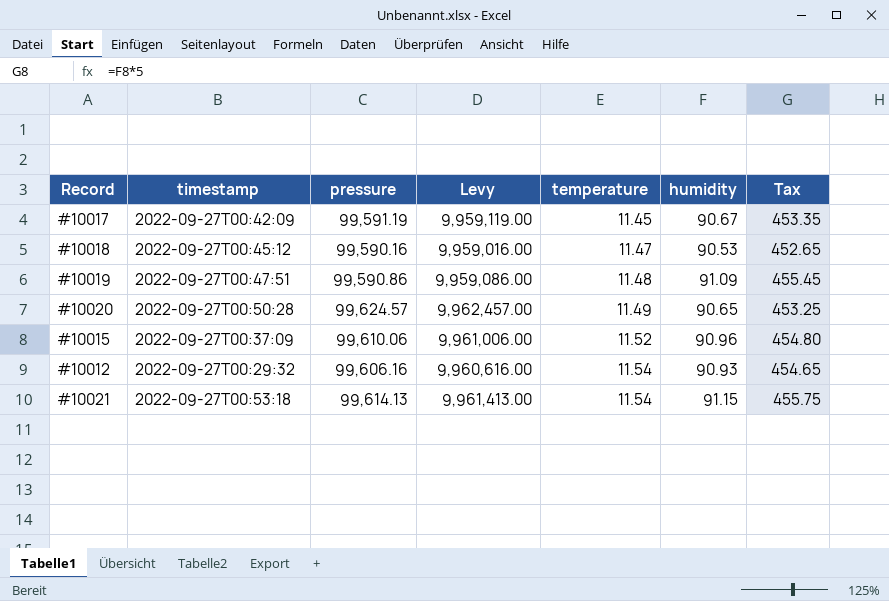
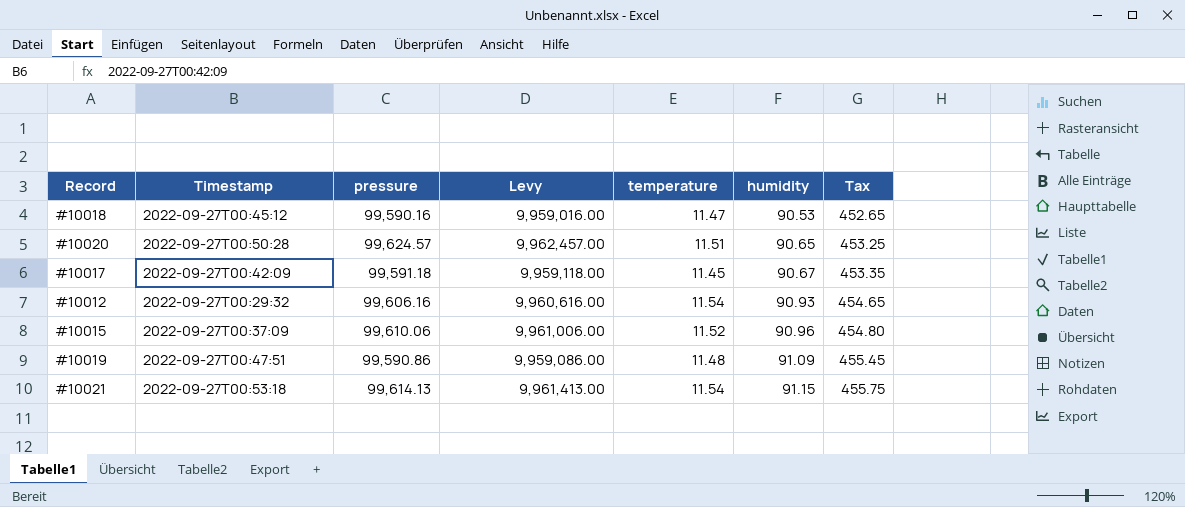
row order: temperature ascending -> humidity ascending
column name: timestamp -> Timestamp
#10020 | temperature: 11.49 -> 11.51
#10017 | pressure: 99,591.19 -> 99,591.18
#10017 | Levy: 9,959,119.00 -> 9,959,118.00

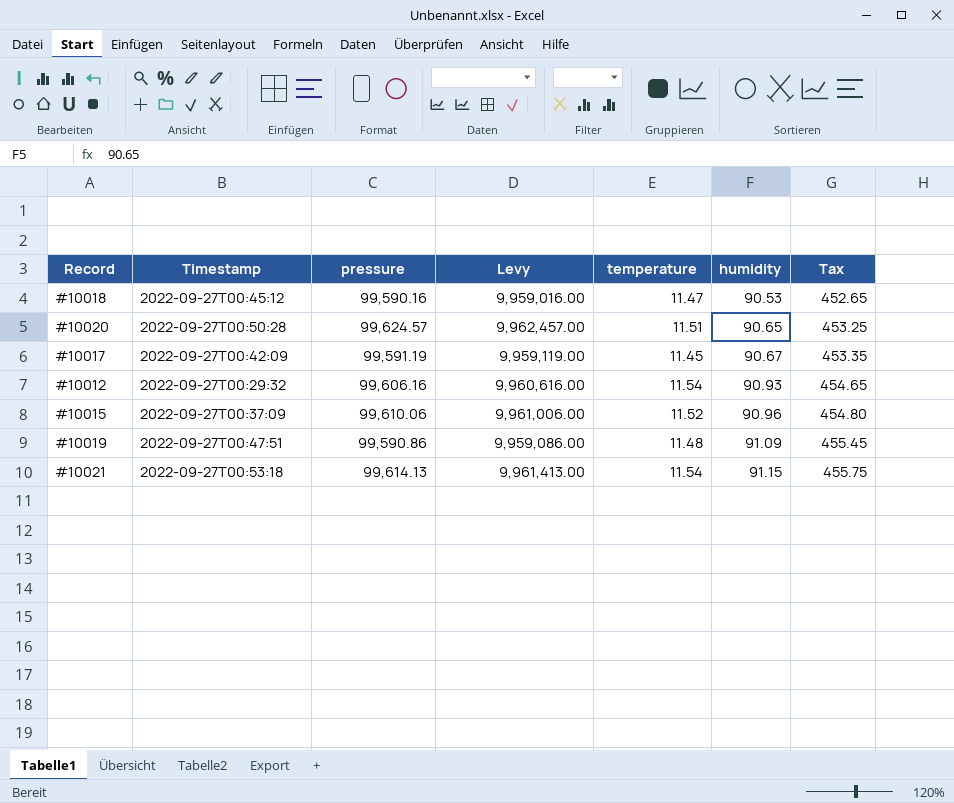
#10017 | pressure: 99,591.18 -> 99,591.19
#10017 | Levy: 9,959,118.00 -> 9,959,119.00

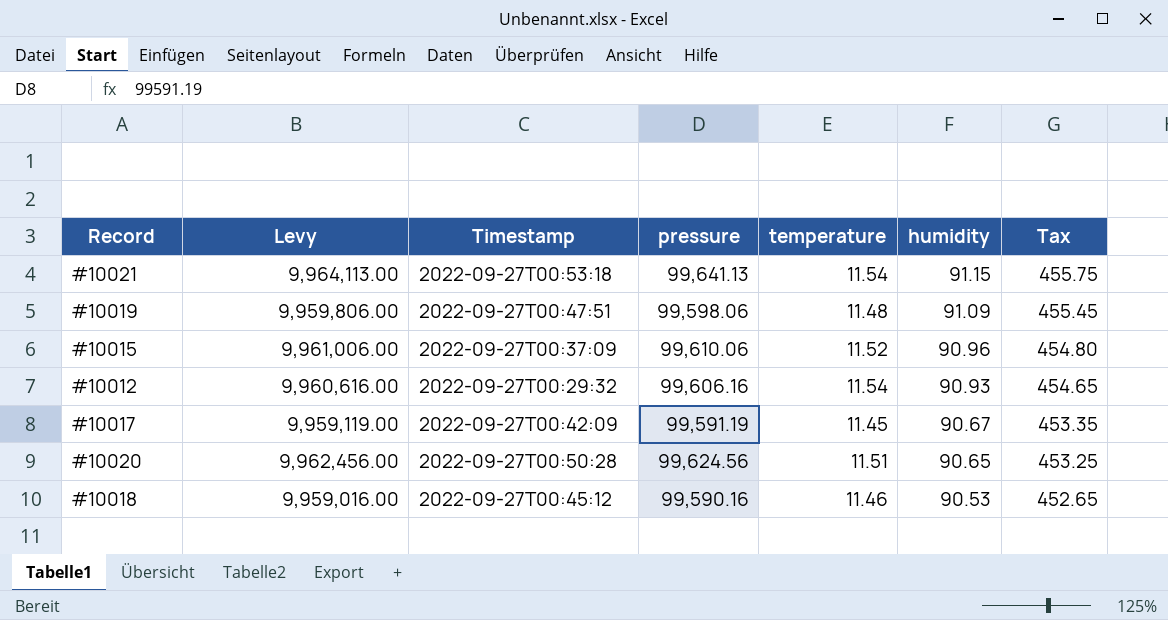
row order: humidity ascending -> humidity descending
column Levy | position: 4 -> 2
#10021 | Levy: 9,961,413.00 -> 9,964,113.00
#10021 | pressure: 99,614.13 -> 99,641.13
#10019 | Levy: 9,959,086.00 -> 9,959,806.00
#10019 | pressure: 99,590.86 -> 99,598.06
#10020 | Levy: 9,962,457.00 -> 9,962,456.00
#10020 | pressure: 99,624.57 -> 99,624.56
#10018 | temperature: 11.47 -> 11.46

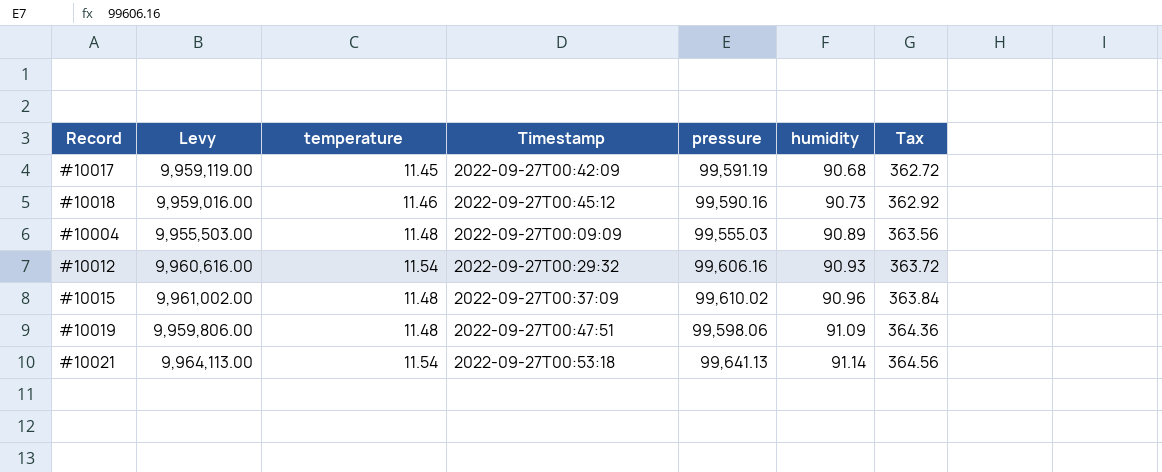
row order: humidity descending -> humidity ascending
column temperature | position: 5 -> 3
column Tax | formula: [humidity] * 5 -> [humidity] * 4
row #10020: 9,962,456.00 | 2022-09-27T00:50:28 | 99,624.56 | 11.51 | 90.65 | 453.25 -> none
#10017 | humidity: 90.67 -> 90.68
#10018 | humidity: 90.53 -> 90.73
row #10004: none -> 9,955,503.00 | 11.48 | 2022-09-27T00:09:09 | 99,555.03 | 90.89 | 363.56
#10015 | Levy: 9,961,006.00 -> 9,961,002.00
#10015 | temperature: 11.52 -> 11.48
#10015 | pressure: 99,610.06 -> 99,610.02
#10021 | humidity: 91.15 -> 91.14

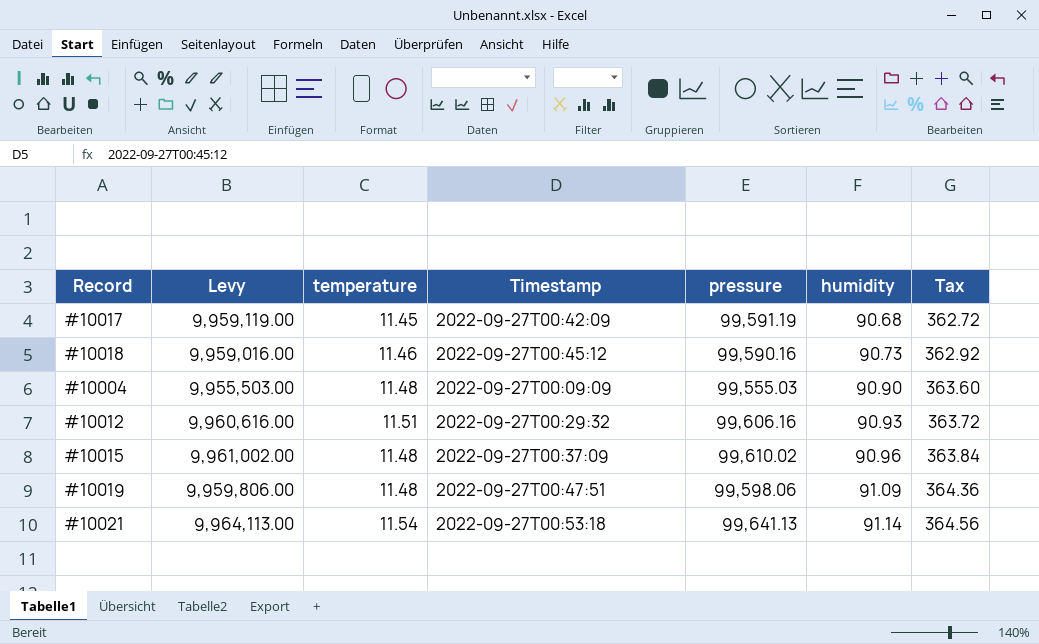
#10004 | humidity: 90.89 -> 90.90
#10004 | Tax: 363.56 -> 363.60
#10012 | temperature: 11.54 -> 11.51

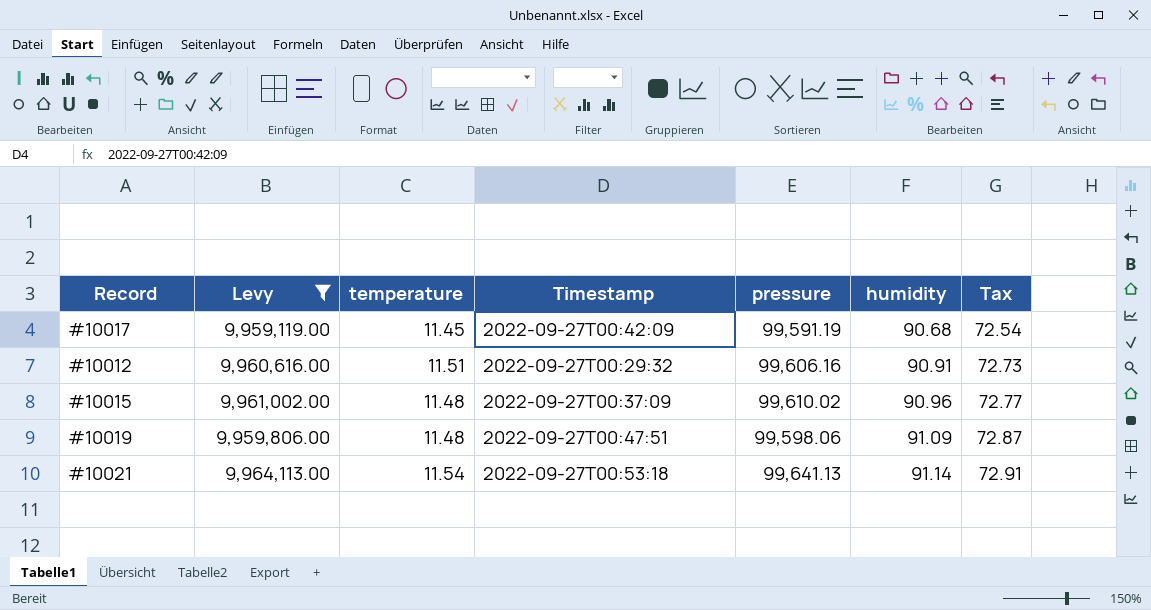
filter: none -> Levy >= 9,959,119.00
column Tax | formula: [humidity] * 4 -> [humidity] * 0.8
#10012 | humidity: 90.93 -> 90.91

